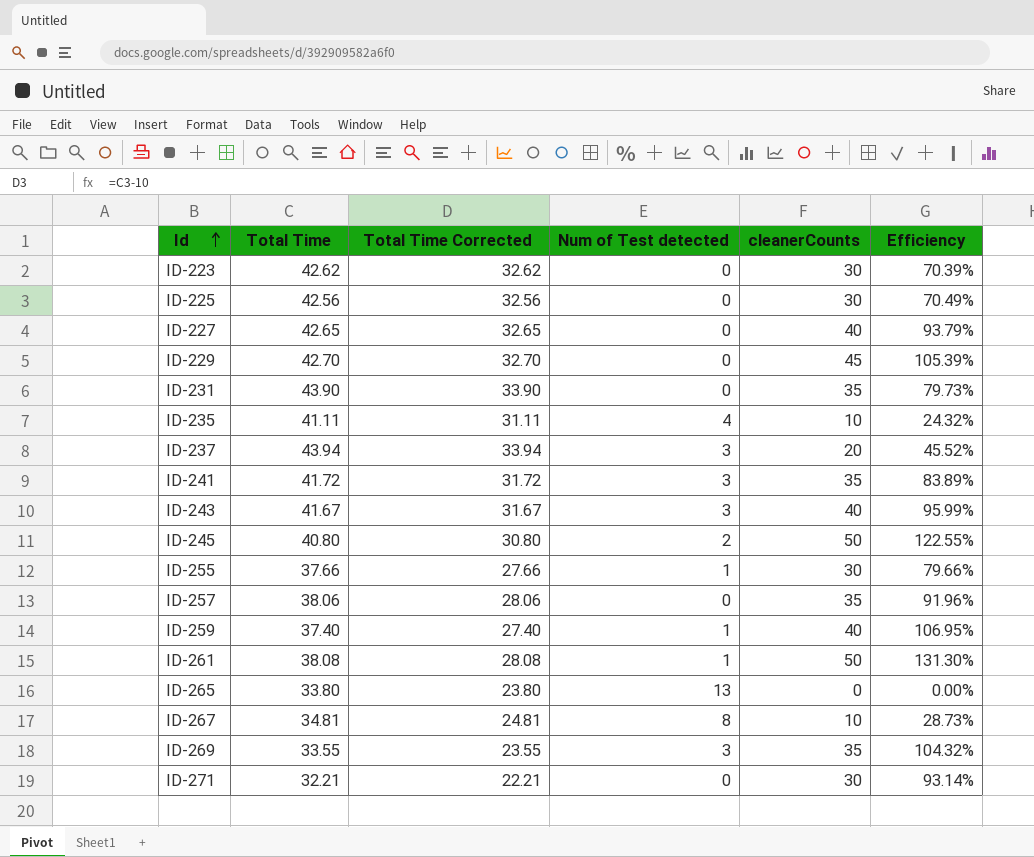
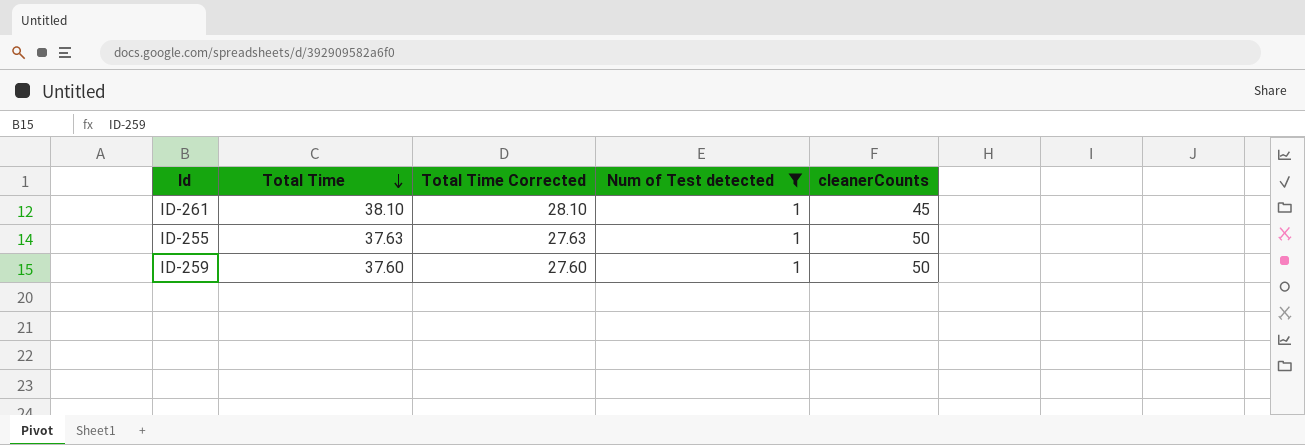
filter: none -> Num of Test detected = 1
row order: Id ascending -> Total Time descending
column Efficiency | formula: [cleanerCounts] / [Total Time] -> none
ID-261 | Total Time: 38.08 -> 38.10
ID-261 | Total Time Corrected: 28.08 -> 28.10
ID-261 | cleanerCounts: 50 -> 45
ID-255 | Total Time: 37.66 -> 37.63
ID-255 | Total Time Corrected: 27.66 -> 27.63
ID-255 | cleanerCounts: 30 -> 50
ID-259 | Total Time: 37.40 -> 37.60
ID-259 | Total Time Corrected: 27.40 -> 27.60
ID-259 | cleanerCounts: 40 -> 50

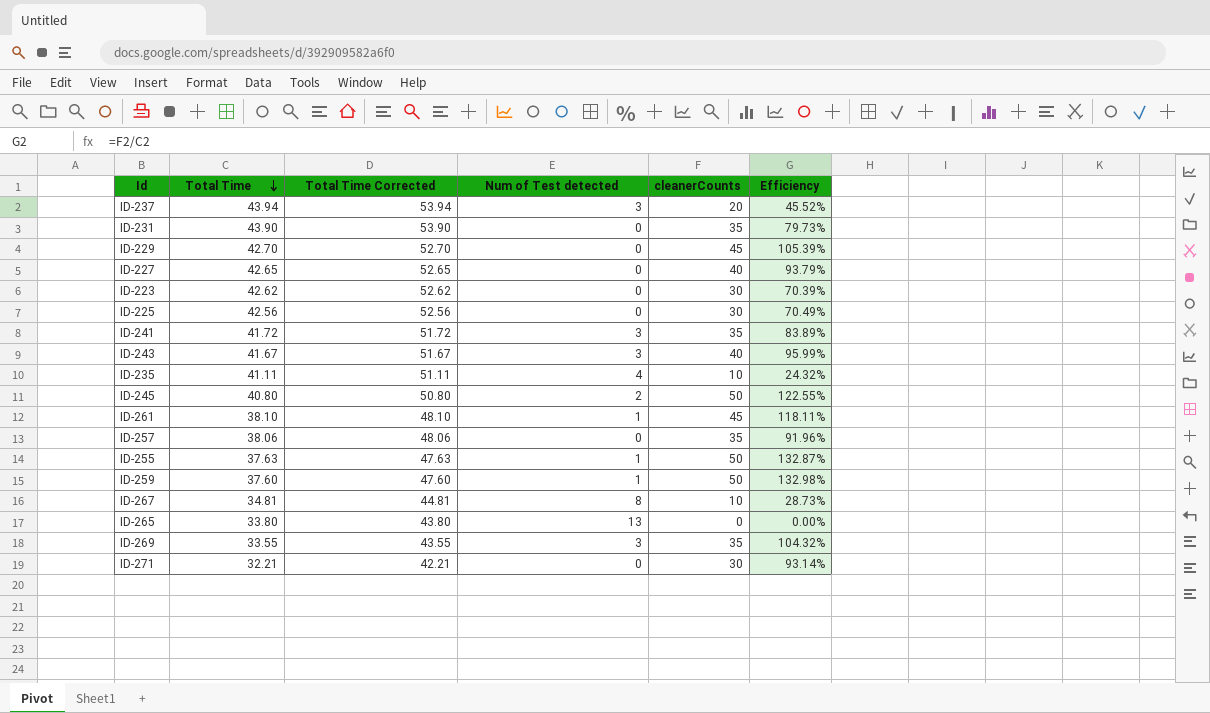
filter: Num of Test detected = 1 -> none
column Total Time Corrected | formula: [Total Time] - 10 -> [Total Time] + 10
column Efficiency | formula: none -> [cleanerCounts] / [Total Time]

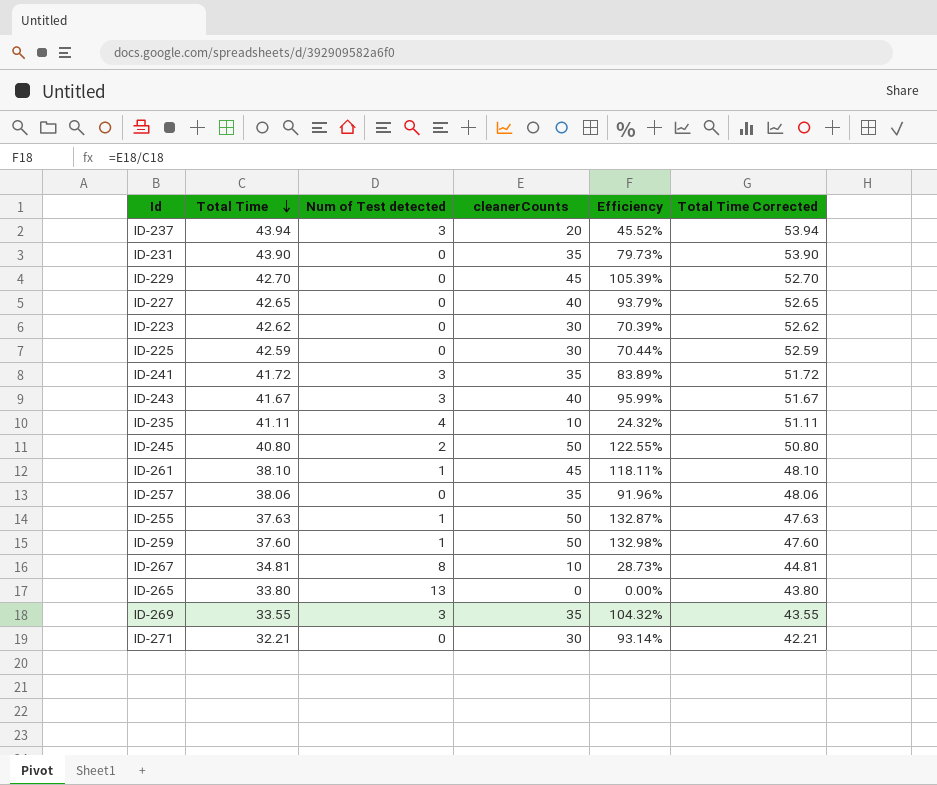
column Total Time Corrected | position: 3 -> 6
ID-225 | Total Time: 42.56 -> 42.59
ID-225 | Efficiency: 70.49% -> 70.44%
ID-225 | Total Time Corrected: 52.56 -> 52.59

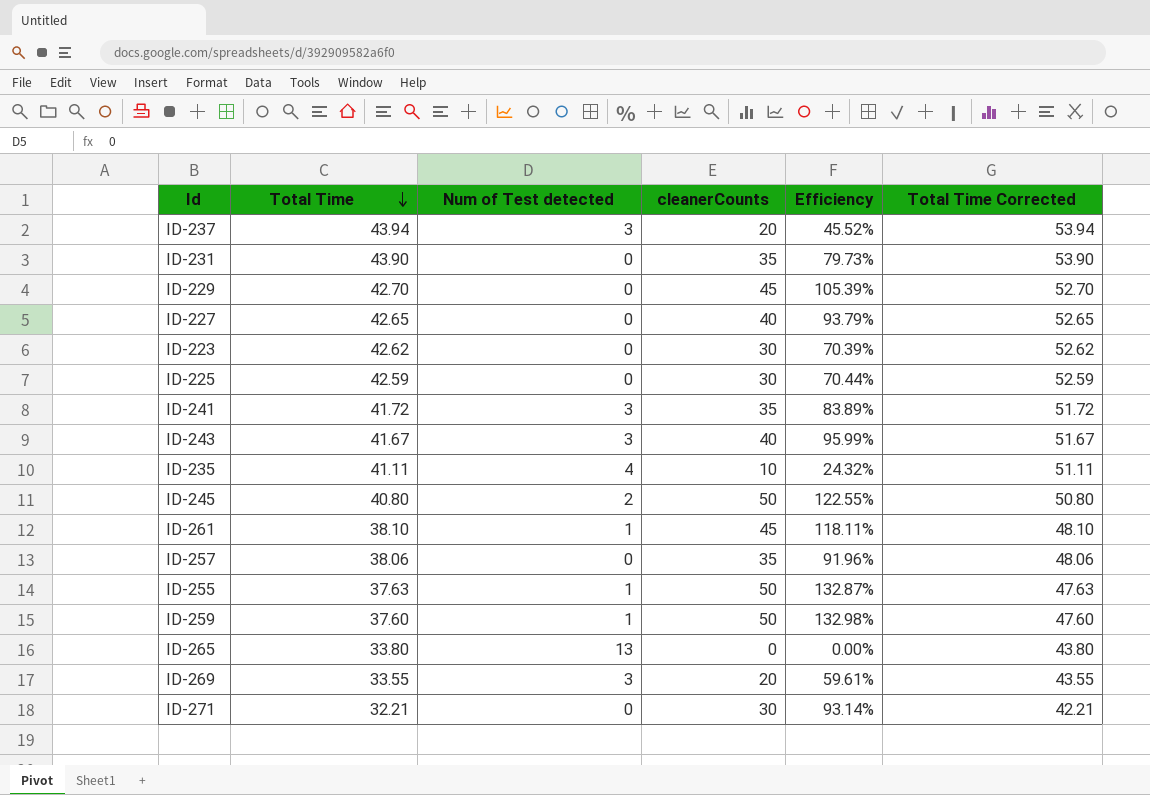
row ID-267: 34.81 | 8 | 10 | 28.73% | 44.81 -> none
ID-269 | cleanerCounts: 35 -> 20
ID-269 | Efficiency: 104.32% -> 59.61%

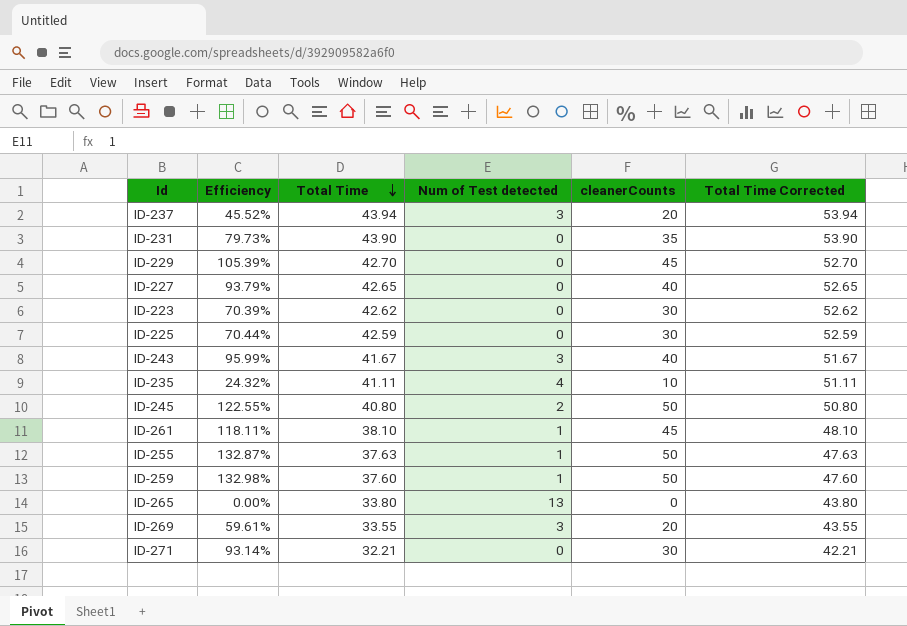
column Efficiency | position: 5 -> 2
row ID-241: 41.72 | 3 | 35 | 83.89% | 51.72 -> none
row ID-257: 38.06 | 0 | 35 | 91.96% | 48.06 -> none

